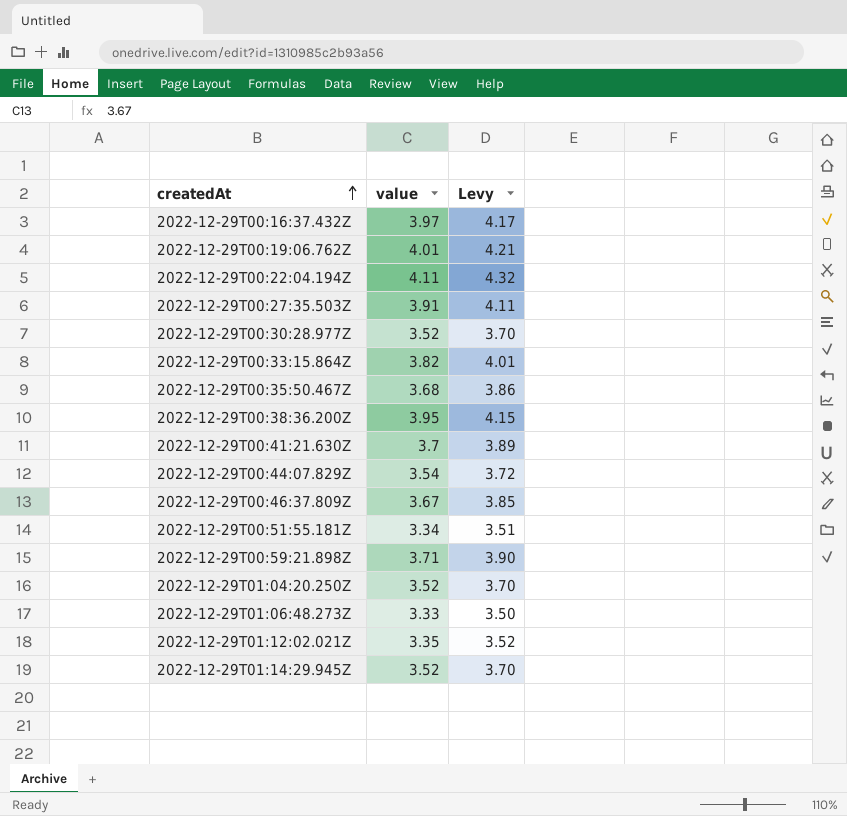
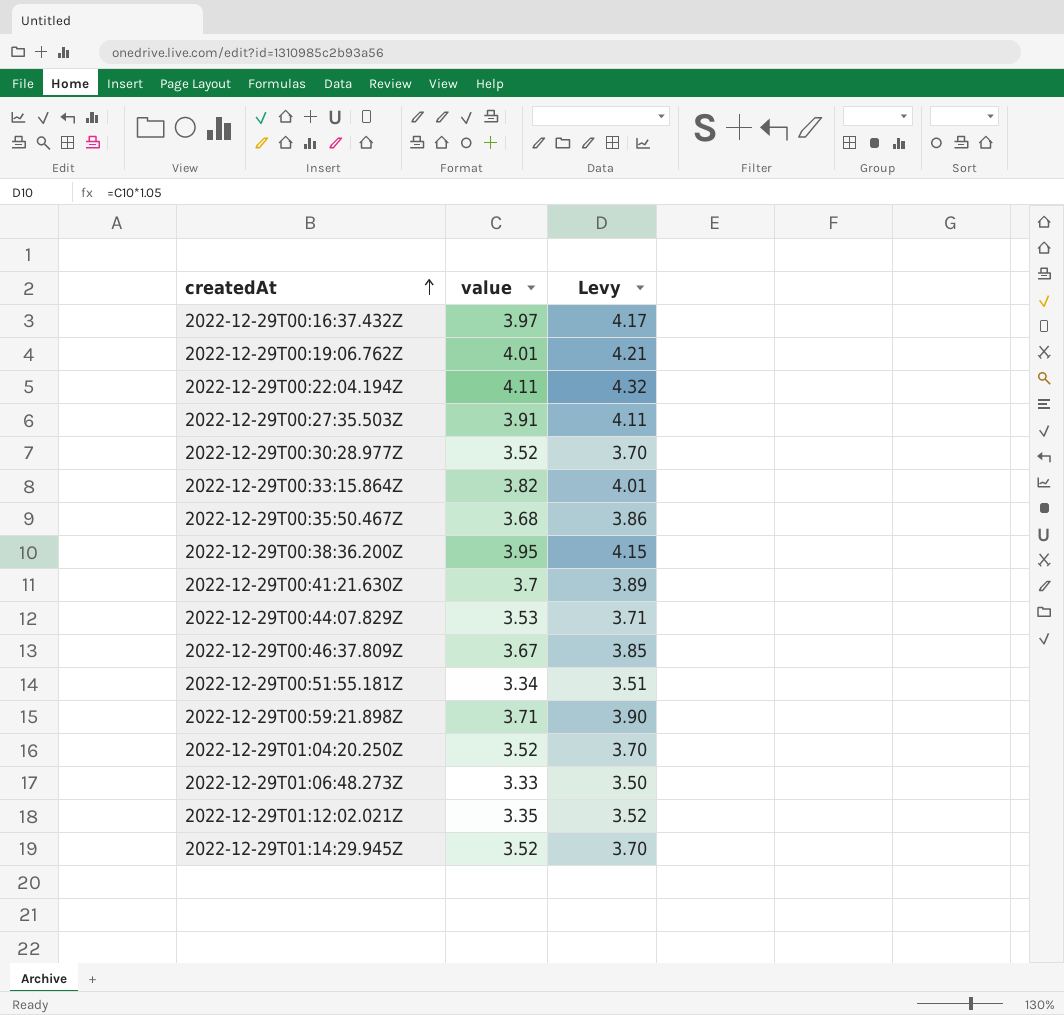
2022-12-29T00:44:07.829Z | value: 3.54 -> 3.53
2022-12-29T00:44:07.829Z | Levy: 3.72 -> 3.71

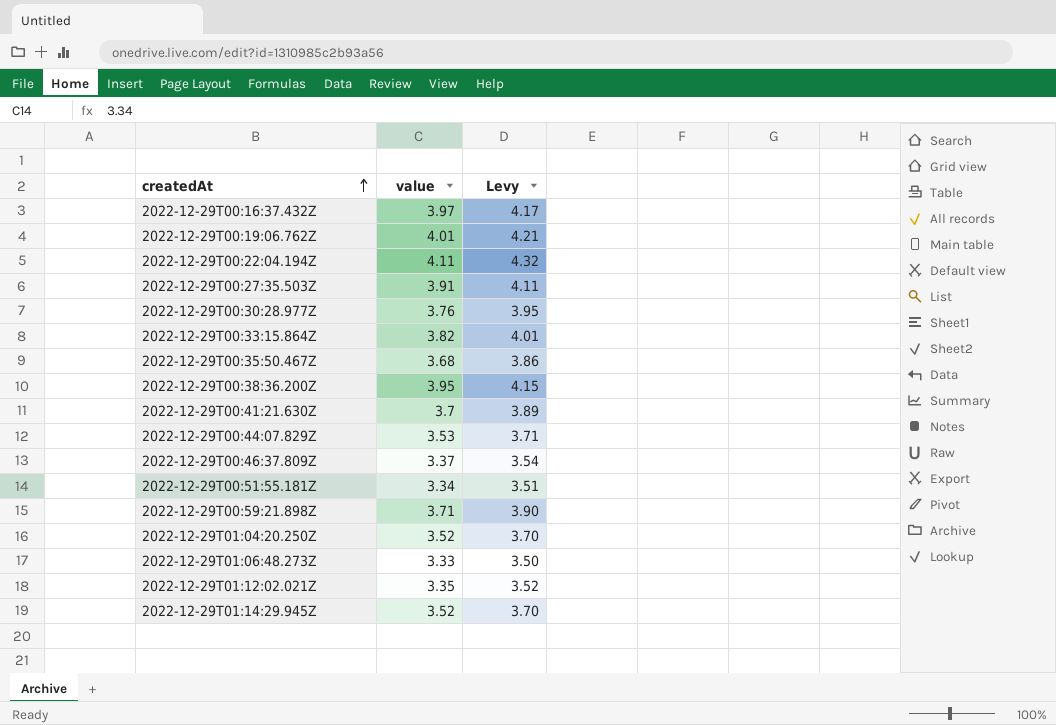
2022-12-29T00:30:28.977Z | value: 3.52 -> 3.76
2022-12-29T00:30:28.977Z | Levy: 3.70 -> 3.95
2022-12-29T00:46:37.809Z | value: 3.67 -> 3.37
2022-12-29T00:46:37.809Z | Levy: 3.85 -> 3.54

